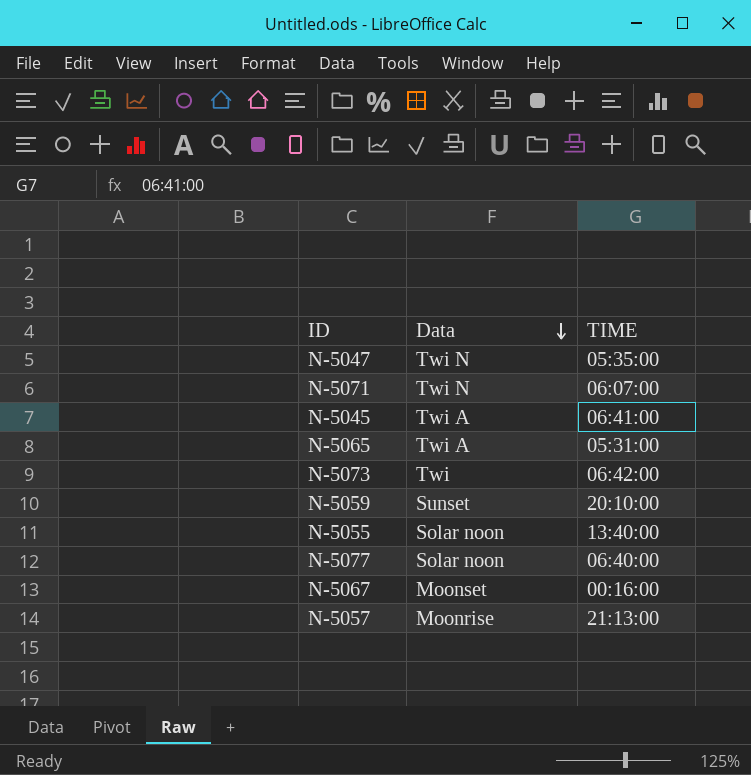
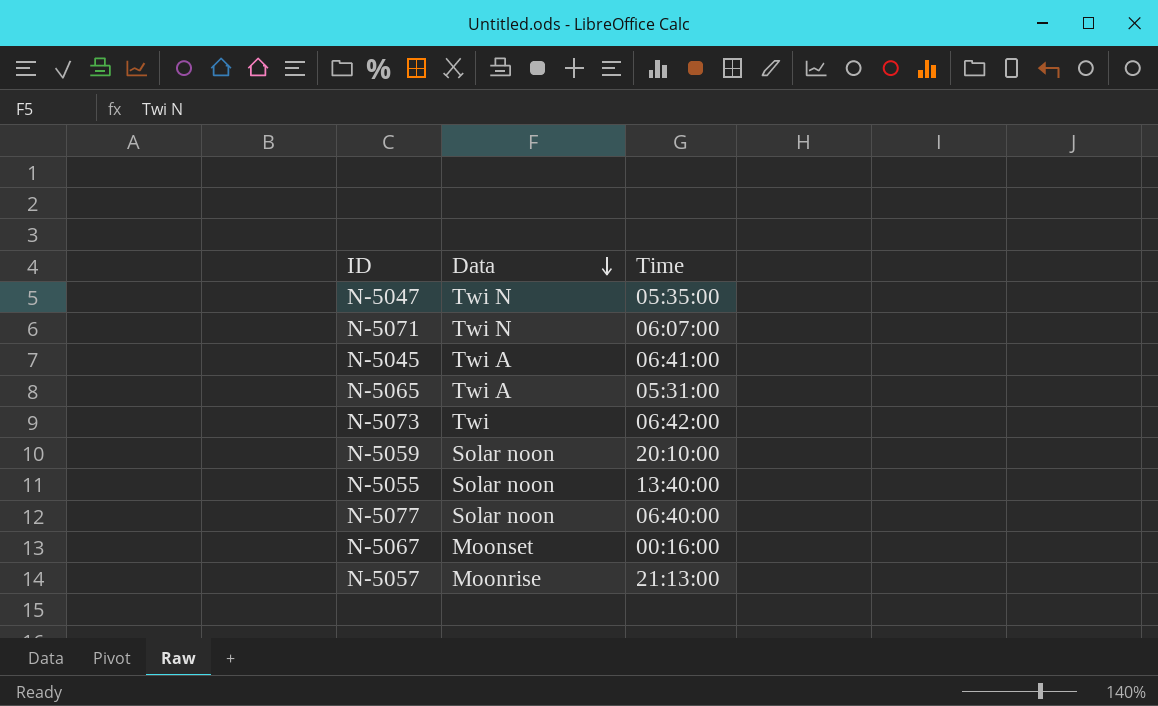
column name: TIME -> Time
N-5059 | Data: Sunset -> Solar noon

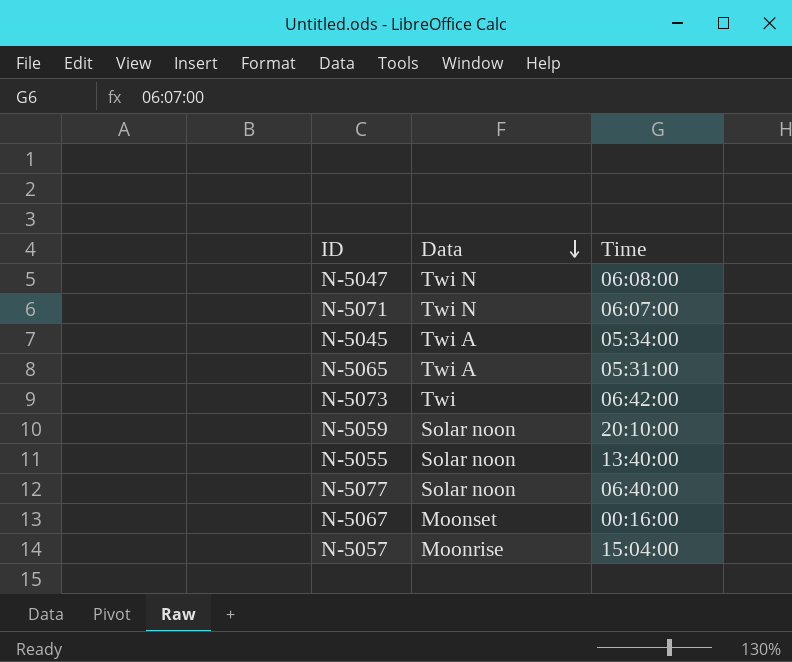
N-5047 | Time: 05:35:00 -> 06:08:00
N-5045 | Time: 06:41:00 -> 05:34:00
N-5057 | Time: 21:13:00 -> 15:04:00

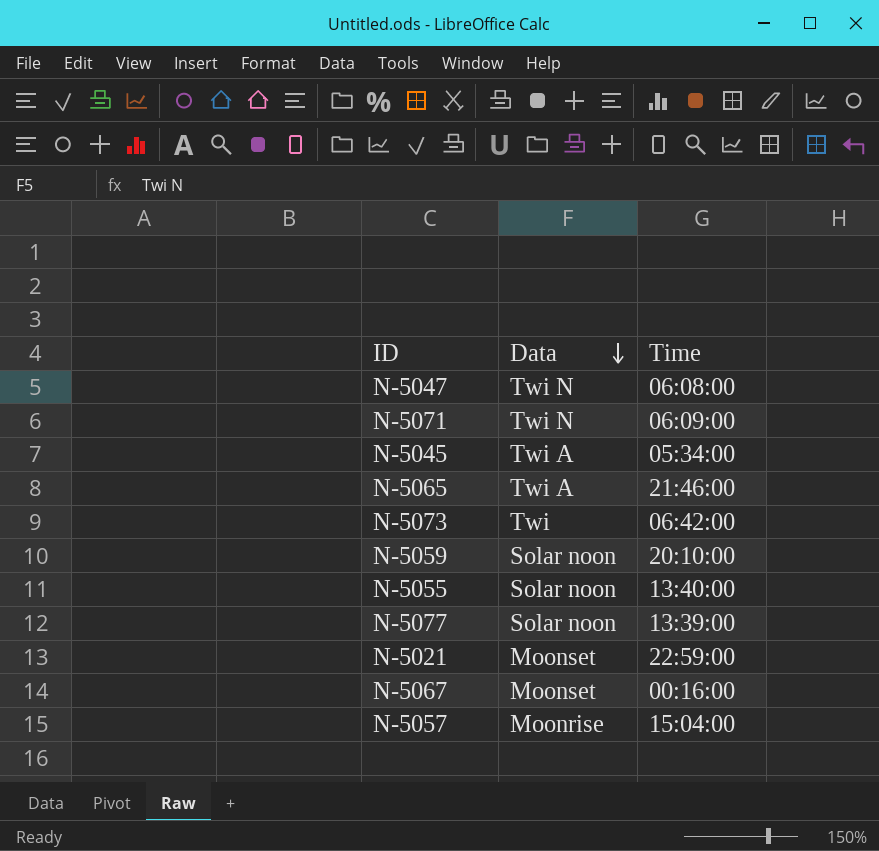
N-5071 | Time: 06:07:00 -> 06:09:00
N-5065 | Time: 05:31:00 -> 21:46:00
N-5077 | Time: 06:40:00 -> 13:39:00
row N-5021: none -> Moonset | 22:59:00

